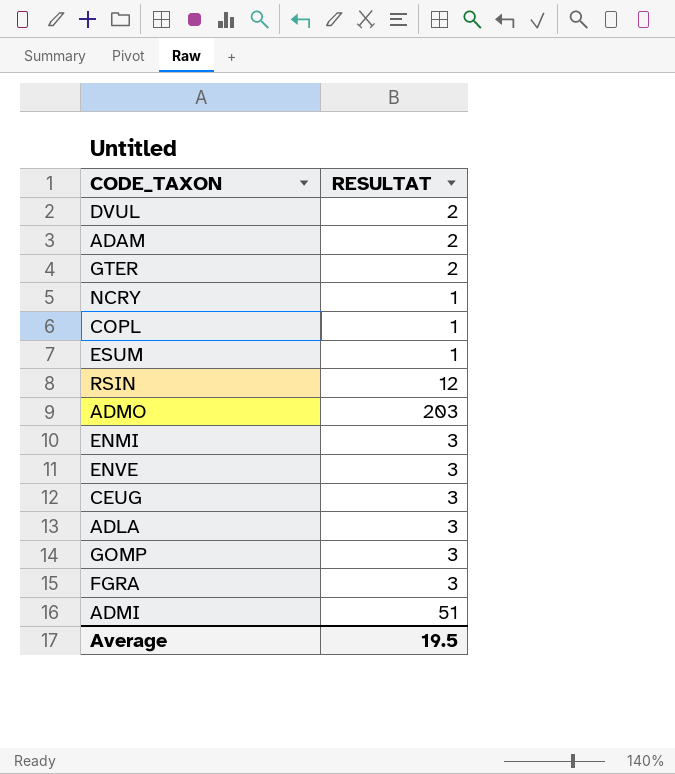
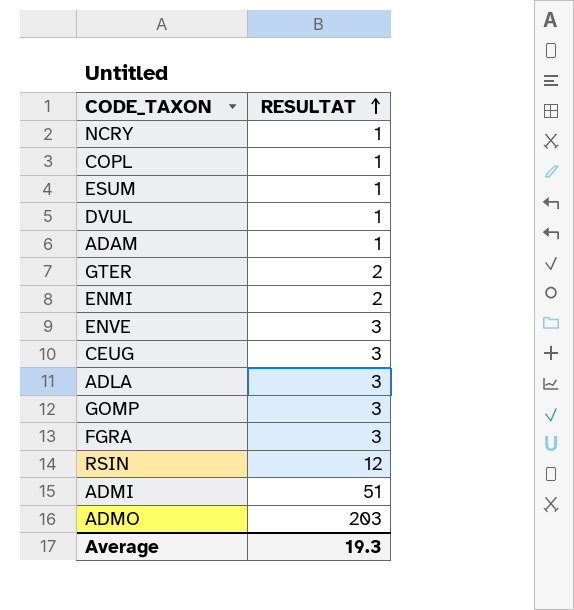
row order: none -> RESULTAT ascending
DVUL | RESULTAT: 2 -> 1
ADAM | RESULTAT: 2 -> 1
ENMI | RESULTAT: 3 -> 2
Average | RESULTAT: 19.5 -> 19.3

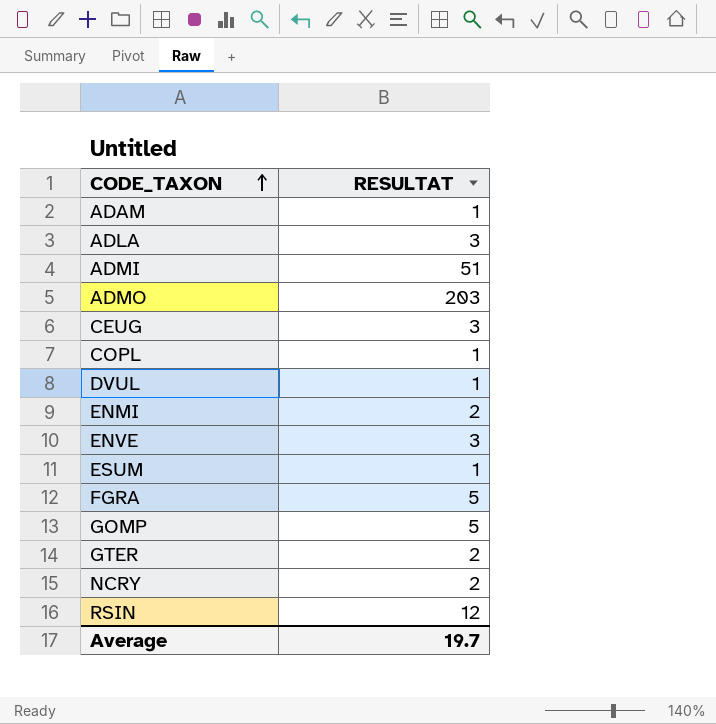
row order: RESULTAT ascending -> CODE_TAXON ascending
FGRA | RESULTAT: 3 -> 5
GOMP | RESULTAT: 3 -> 5
NCRY | RESULTAT: 1 -> 2
Average | RESULTAT: 19.3 -> 19.7

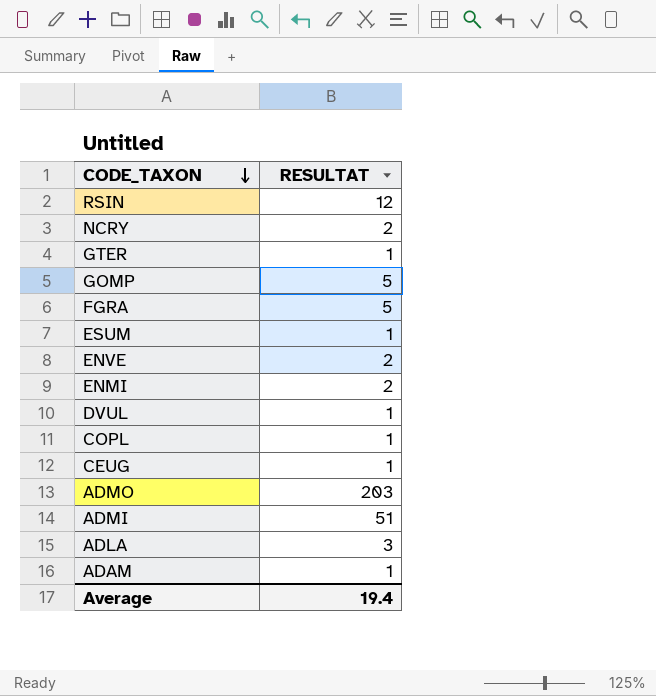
row order: CODE_TAXON ascending -> CODE_TAXON descending
GTER | RESULTAT: 2 -> 1
ENVE | RESULTAT: 3 -> 2
CEUG | RESULTAT: 3 -> 1
Average | RESULTAT: 19.7 -> 19.4

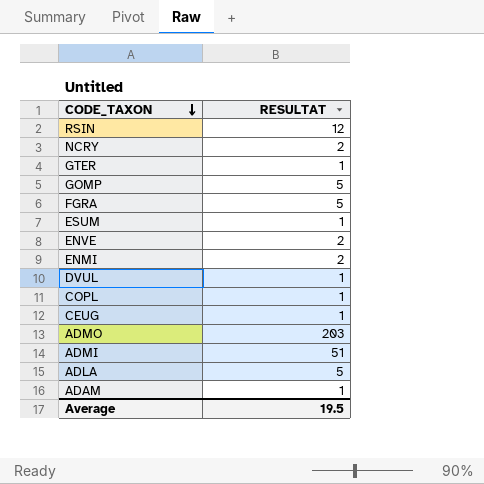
ADLA | RESULTAT: 3 -> 5
Average | RESULTAT: 19.4 -> 19.5

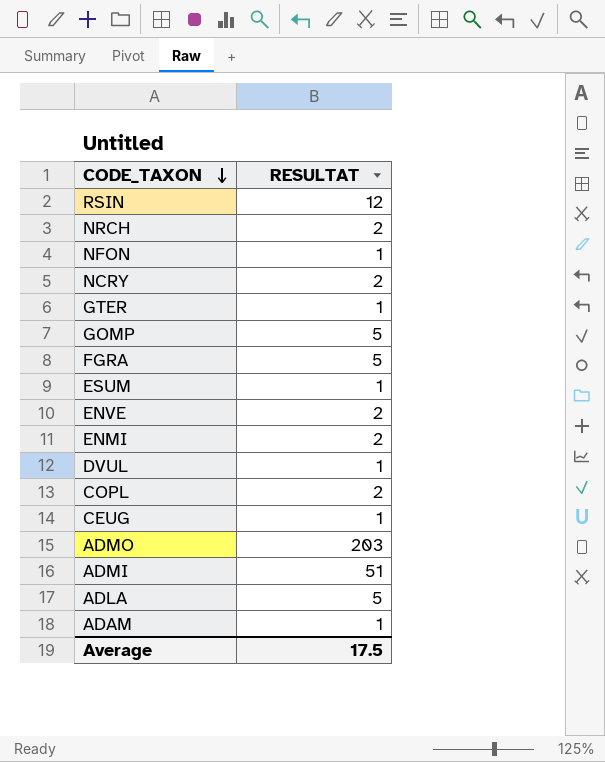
row NRCH: none -> 2
row NFON: none -> 1
COPL | RESULTAT: 1 -> 2
Average | RESULTAT: 19.5 -> 17.5

